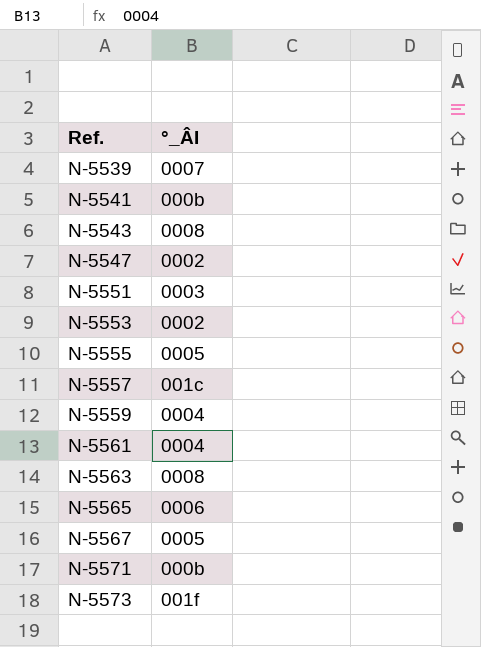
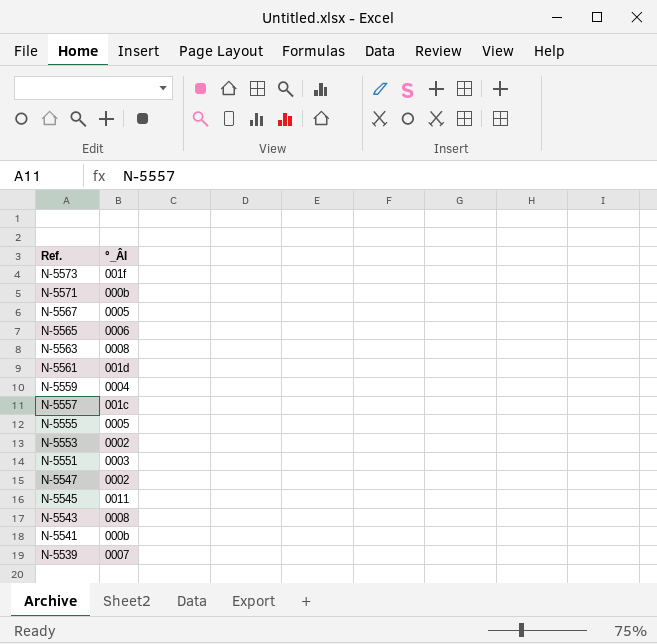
row order: Ref. ascending -> Ref. descending
N-5561 | °_ÂI: 0004 -> 001d
row N-5545: none -> 0011

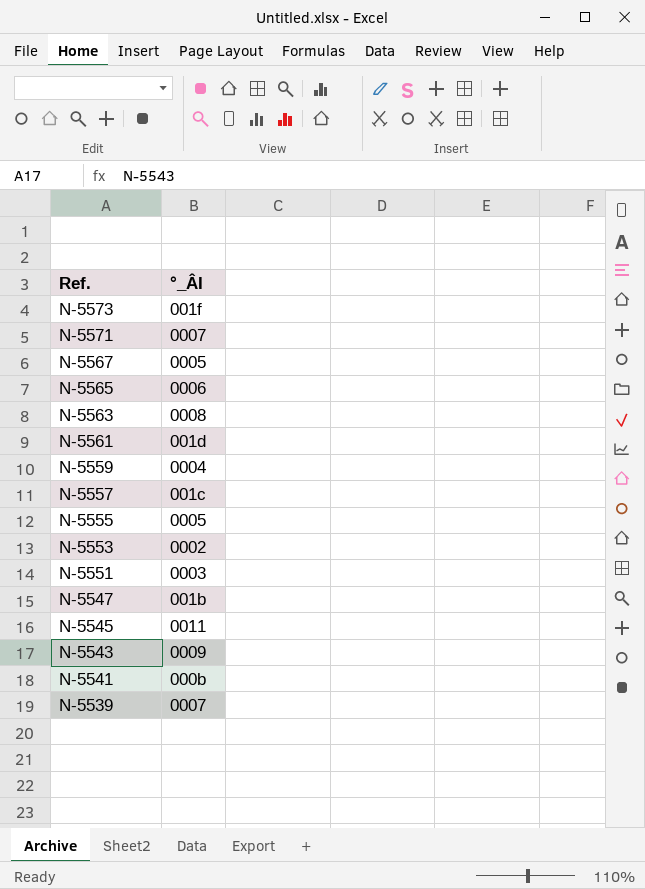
N-5571 | °_ÂI: 000b -> 0007
N-5547 | °_ÂI: 0002 -> 001b
N-5543 | °_ÂI: 0008 -> 0009

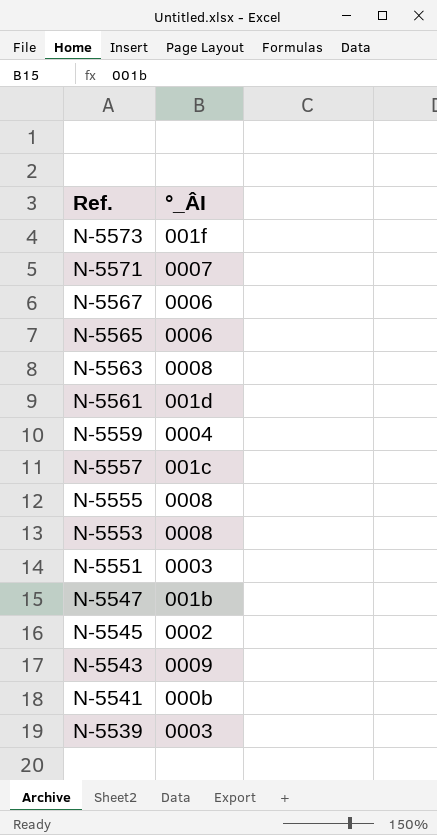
N-5567 | °_ÂI: 0005 -> 0006
N-5555 | °_ÂI: 0005 -> 0008
N-5553 | °_ÂI: 0002 -> 0008
N-5545 | °_ÂI: 0011 -> 0002
N-5539 | °_ÂI: 0007 -> 0003

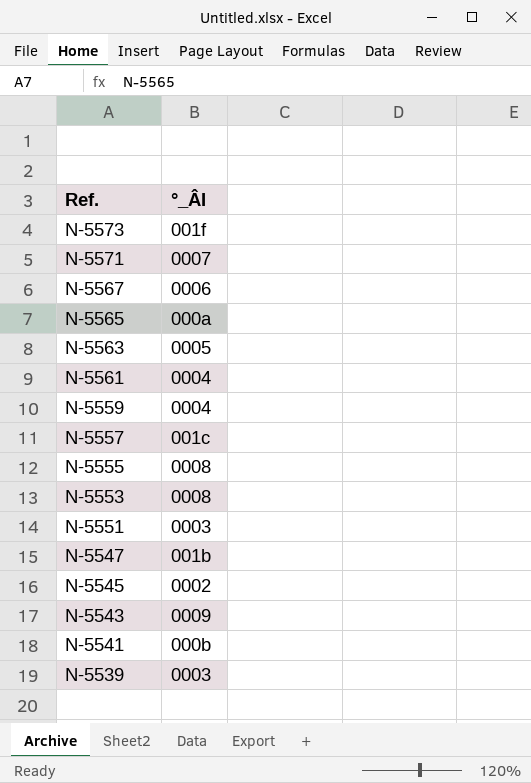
N-5565 | °_ÂI: 0006 -> 000a
N-5563 | °_ÂI: 0008 -> 0005
N-5561 | °_ÂI: 001d -> 0004

